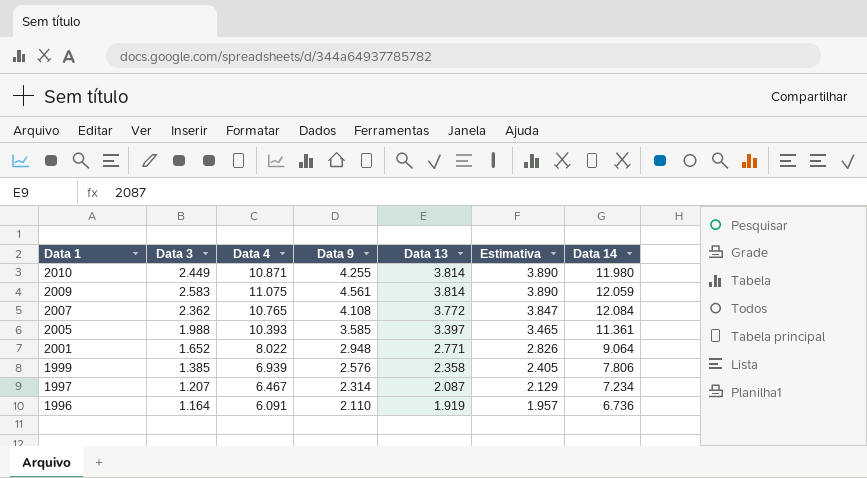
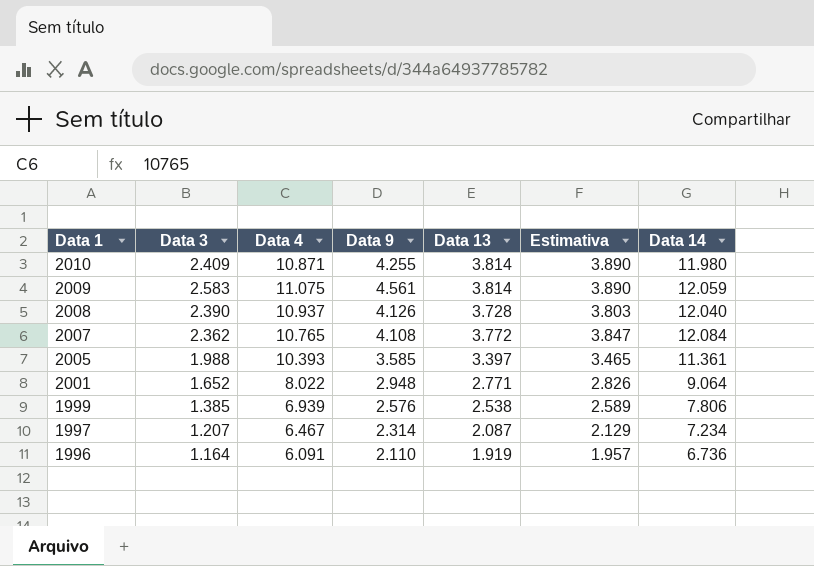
2010 | Data 3: 2.449 -> 2.409
row 2008: none -> 2.390 | 10.937 | 4.126 | 3.728 | 3.803 | 12.040
1999 | Data 13: 2.358 -> 2.538
1999 | Estimativa: 2.405 -> 2.589

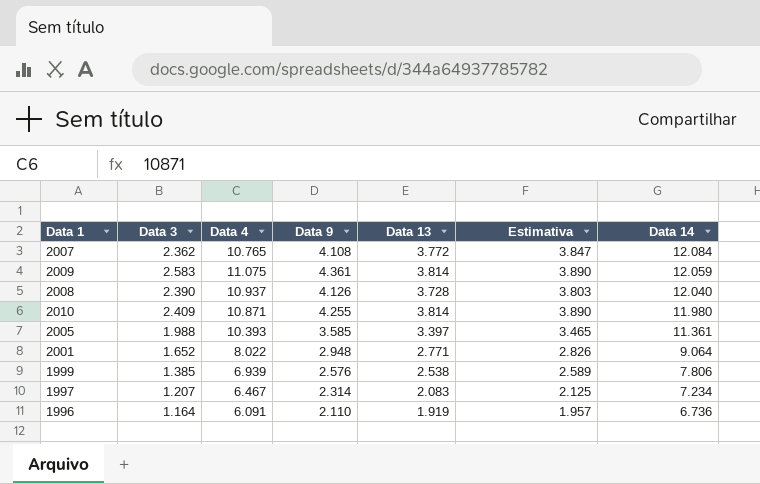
row order: Data 1 descending -> Data 14 descending
2009 | Data 9: 4.561 -> 4.361
1997 | Data 13: 2.087 -> 2.083
1997 | Estimativa: 2.129 -> 2.125

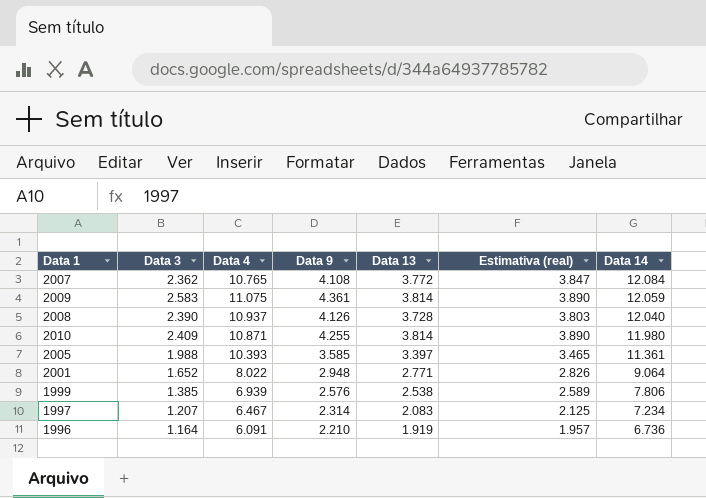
column name: Estimativa -> Estimativa (real)
1996 | Data 9: 2.110 -> 2.210

